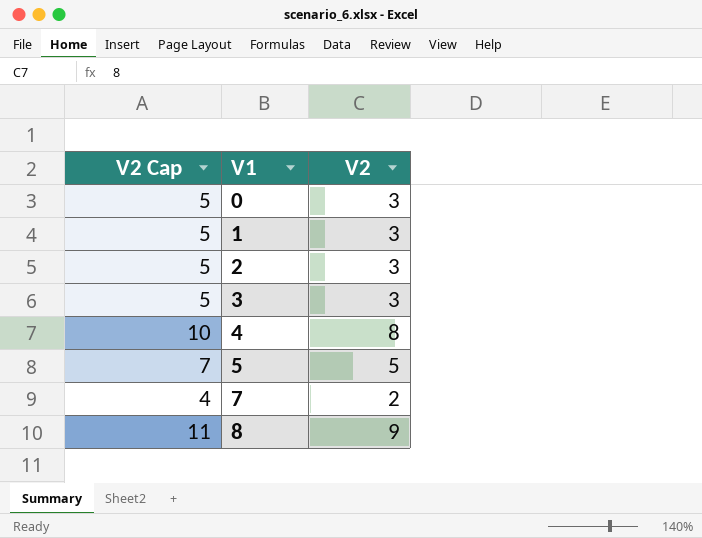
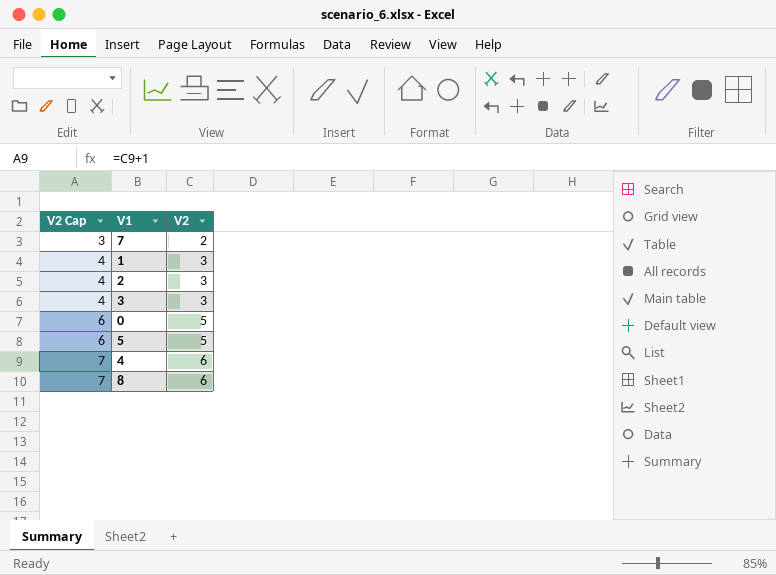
row order: V1 ascending -> V2 Cap ascending
column V2 Cap | formula: [V2] + 2 -> [V2] + 1
0 | V2: 3 -> 5
4 | V2: 8 -> 6
8 | V2: 9 -> 6

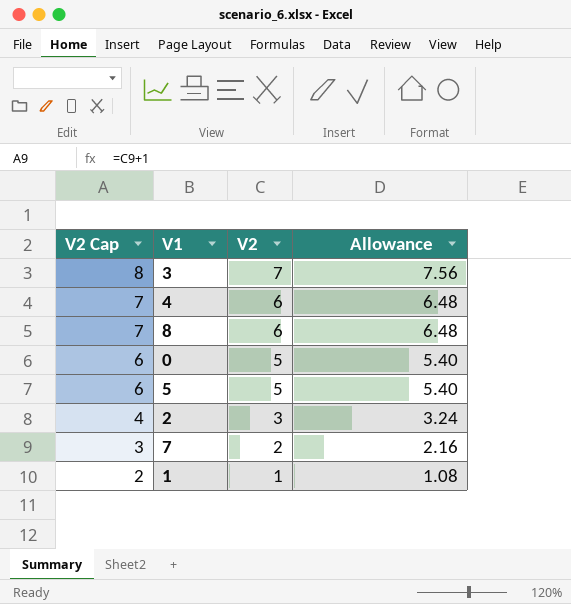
row order: V2 Cap ascending -> V2 Cap descending
column Allowance | formula: none -> [V2] * 1.08
3 | V2 Cap: 4 -> 8
3 | V2: 3 -> 7
1 | V2 Cap: 4 -> 2
1 | V2: 3 -> 1

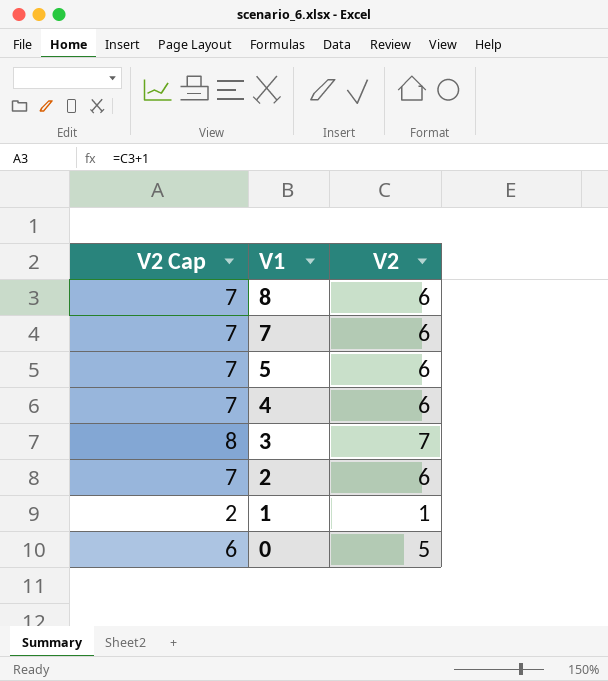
row order: V2 Cap descending -> V1 descending
column Allowance | formula: [V2] * 1.08 -> none
7 | V2 Cap: 3 -> 7
7 | V2: 2 -> 6
5 | V2 Cap: 6 -> 7
5 | V2: 5 -> 6
2 | V2 Cap: 4 -> 7
2 | V2: 3 -> 6

